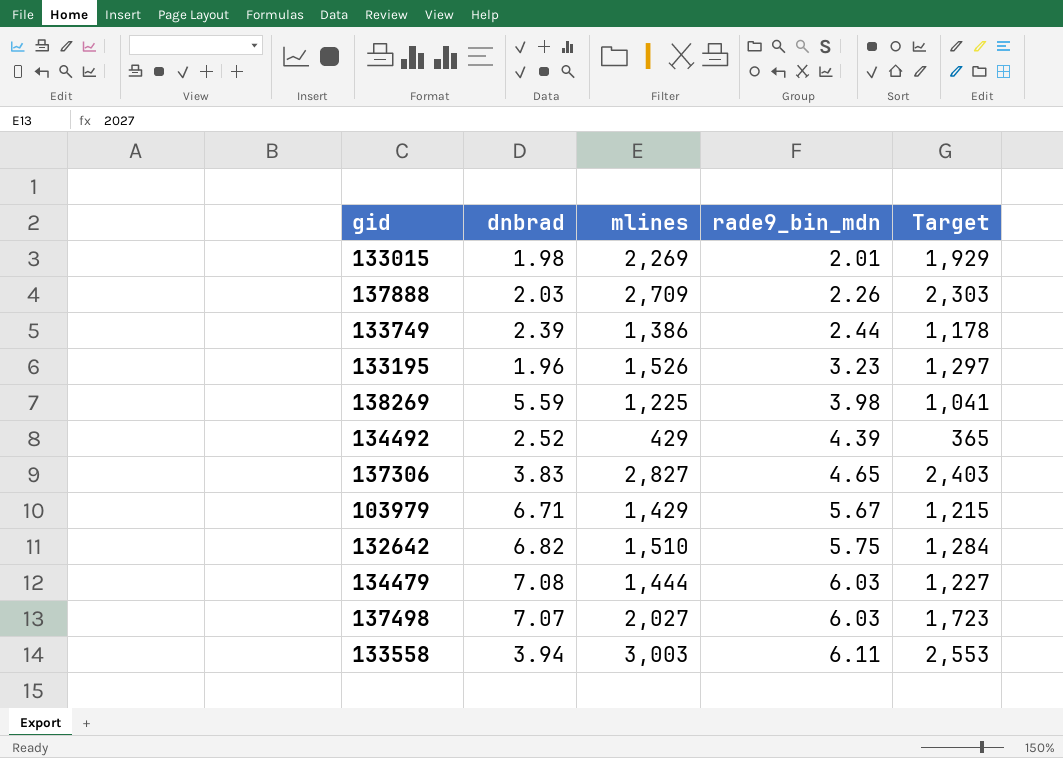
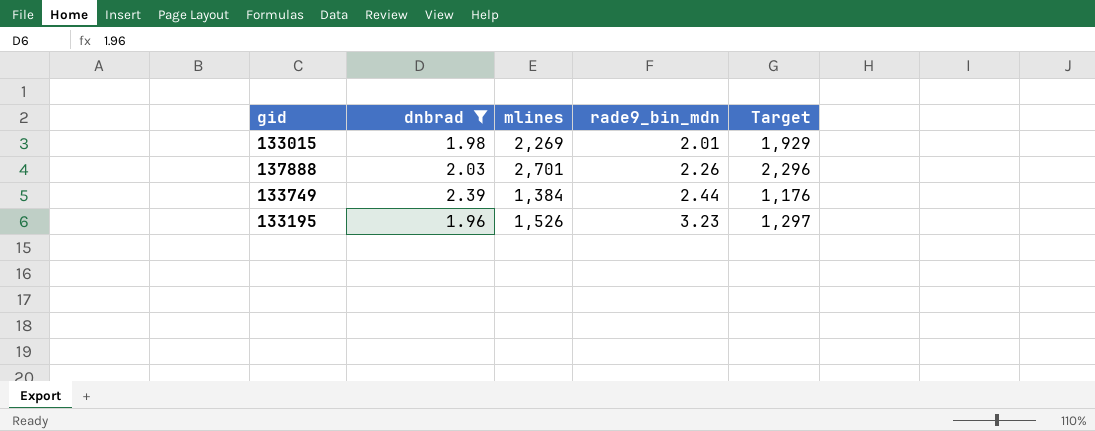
filter: none -> dnbrad <= 2.39
137888 | mlines: 2,709 -> 2,701
137888 | Target: 2,303 -> 2,296
133749 | mlines: 1,386 -> 1,384
133749 | Target: 1,178 -> 1,176

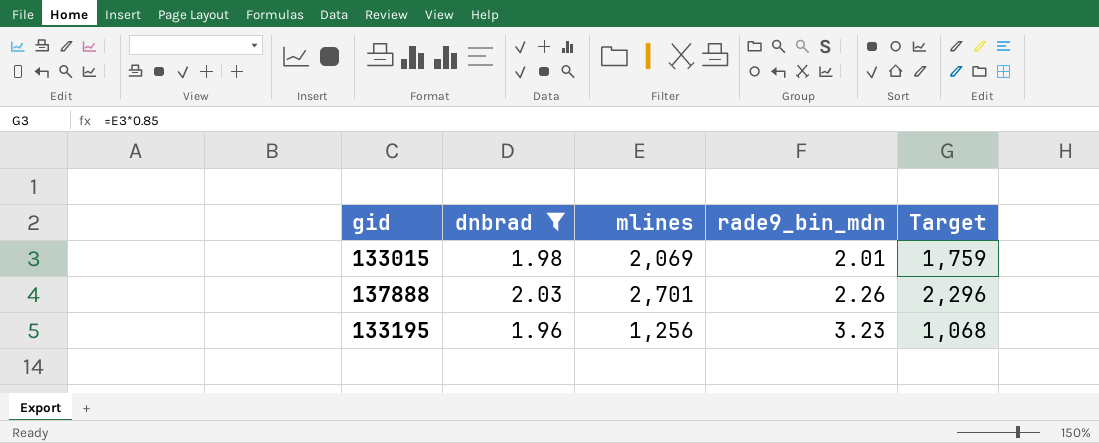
row 133749: 2.39 | 1,384 | 2.44 | 1,176 -> none
133015 | mlines: 2,269 -> 2,069
133015 | Target: 1,929 -> 1,759
133195 | mlines: 1,526 -> 1,256
133195 | Target: 1,297 -> 1,068

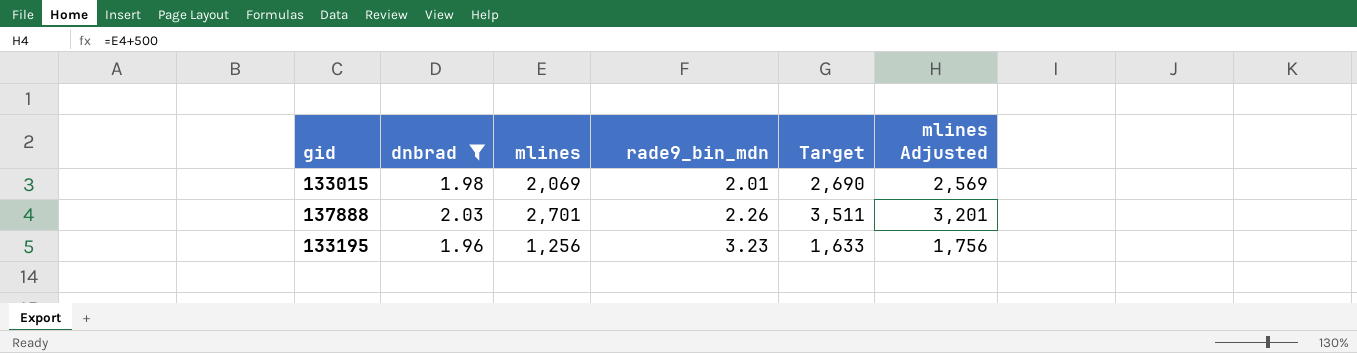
column Target | formula: [mlines] * 0.85 -> [mlines] * 1.3
column mlines Adjusted | formula: none -> [mlines] + 500

